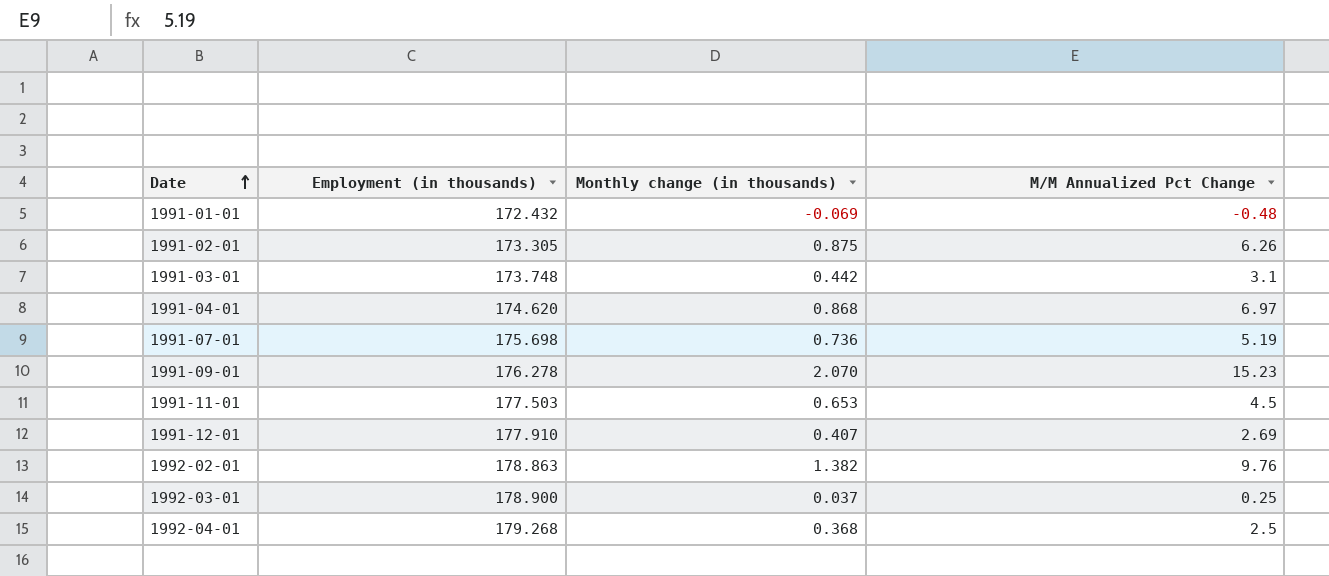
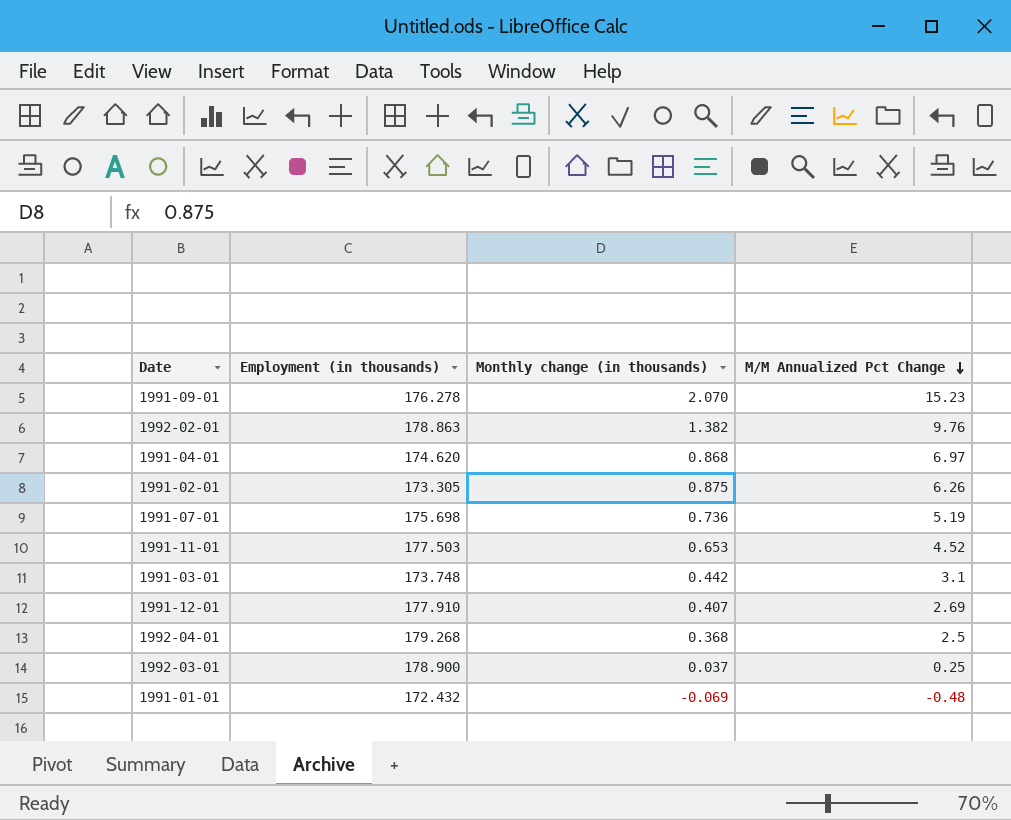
row order: Date ascending -> M/M Annualized Pct Change descending
1991-11-01 | M/M Annualized Pct Change: 4.5 -> 4.52

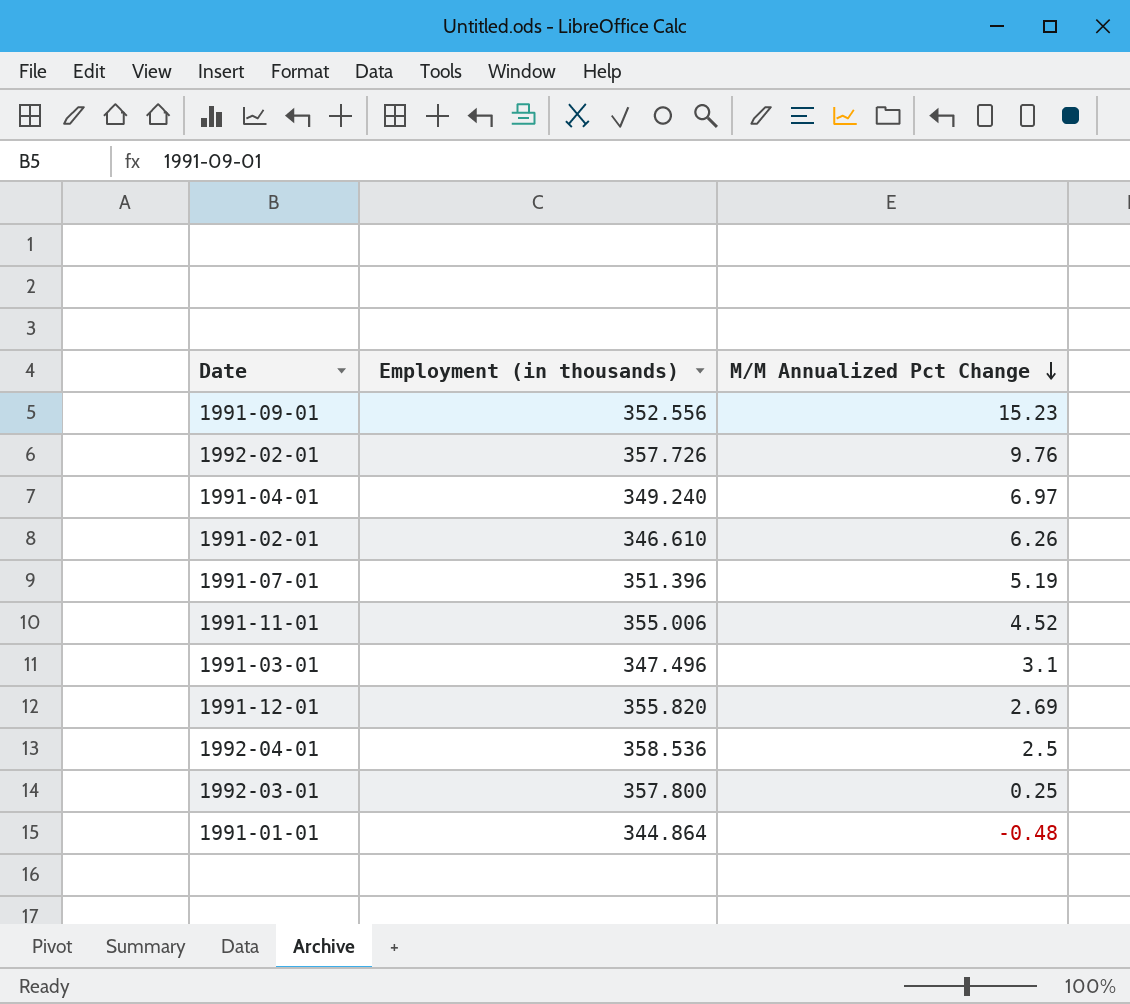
column Monthly change (in thousands) | position: 3 -> none
1991-09-01 | Employment (in thousands): 176.278 -> 352.556
1992-02-01 | Employment (in thousands): 178.863 -> 357.726
1991-04-01 | Employment (in thousands): 174.620 -> 349.240
1991-02-01 | Employment (in thousands): 173.305 -> 346.610
1991-07-01 | Employment (in thousands): 175.698 -> 351.396
1991-11-01 | Employment (in thousands): 177.503 -> 355.006
1991-03-01 | Employment (in thousands): 173.748 -> 347.496
1991-12-01 | Employment (in thousands): 177.910 -> 355.820
1992-04-01 | Employment (in thousands): 179.268 -> 358.536
1992-03-01 | Employment (in thousands): 178.900 -> 357.800
1991-01-01 | Employment (in thousands): 172.432 -> 344.864

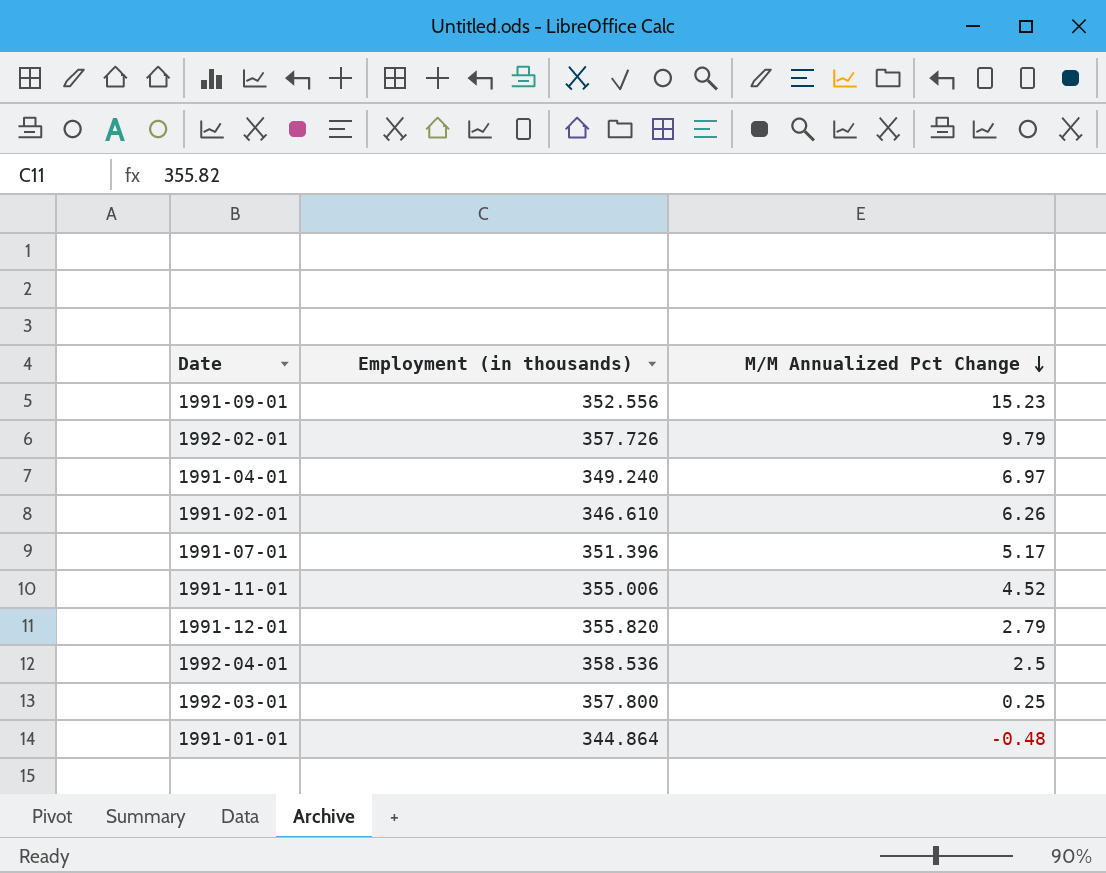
row 1991-03-01: 347.496 | 3.1 -> none
1992-02-01 | M/M Annualized Pct Change: 9.76 -> 9.79
1991-07-01 | M/M Annualized Pct Change: 5.19 -> 5.17
1991-12-01 | M/M Annualized Pct Change: 2.69 -> 2.79

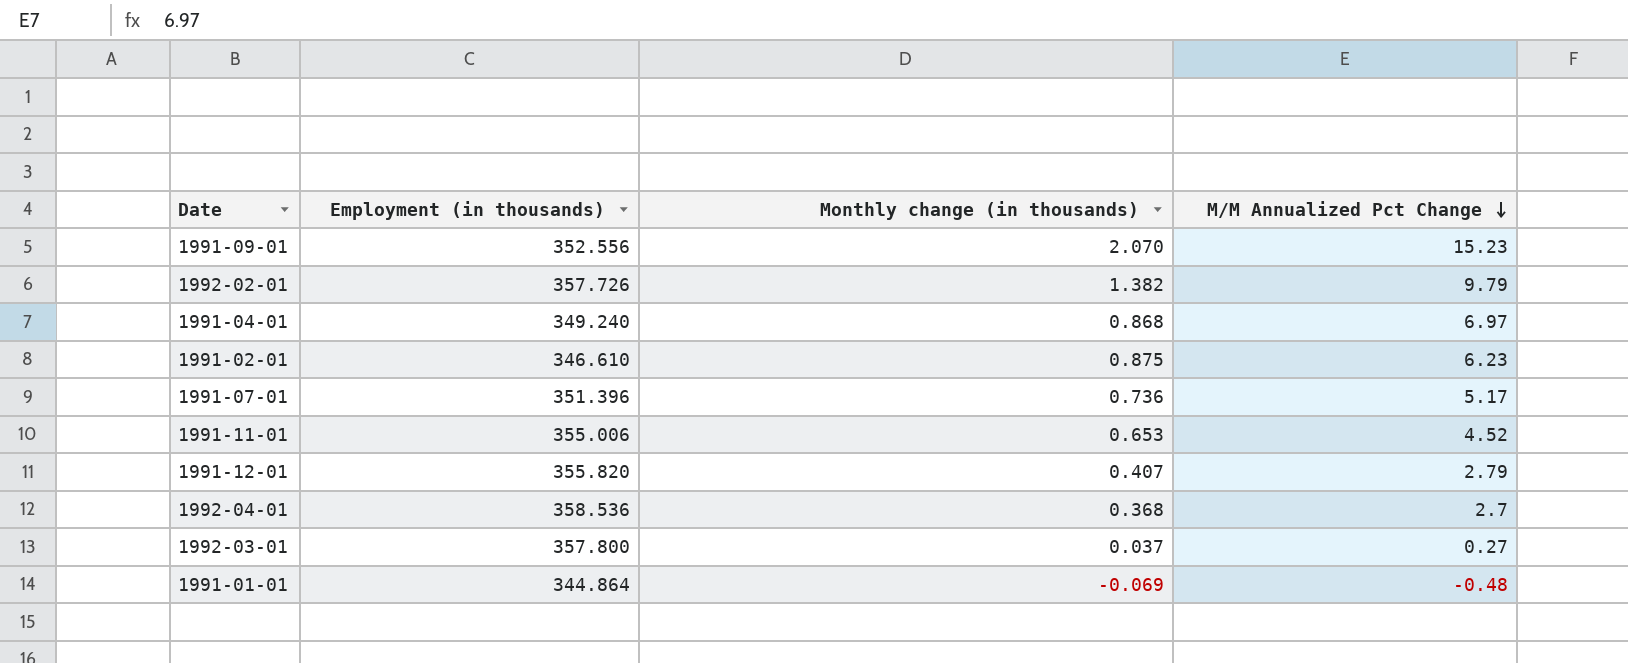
column Monthly change (in thousands) | position: none -> 3
1991-02-01 | M/M Annualized Pct Change: 6.26 -> 6.23
1992-04-01 | M/M Annualized Pct Change: 2.5 -> 2.7
1992-03-01 | M/M Annualized Pct Change: 0.25 -> 0.27

